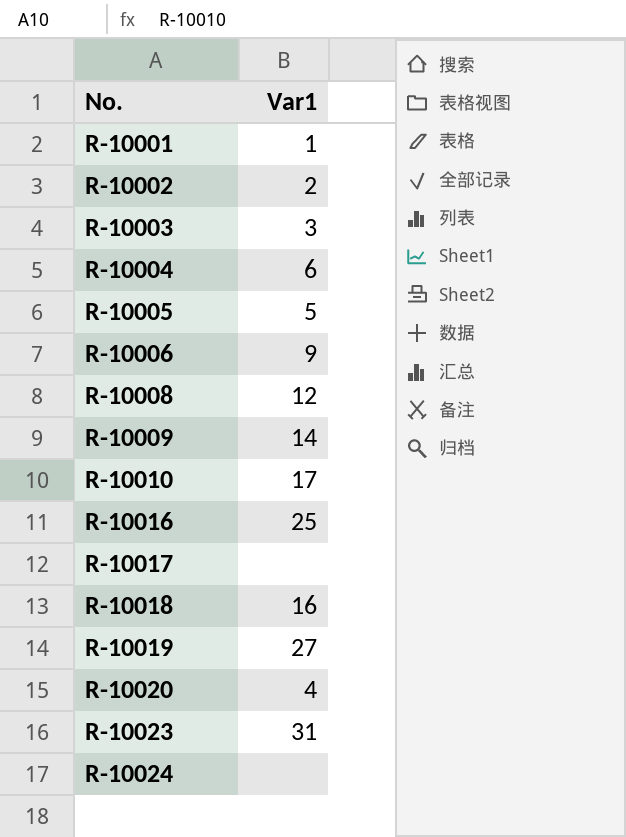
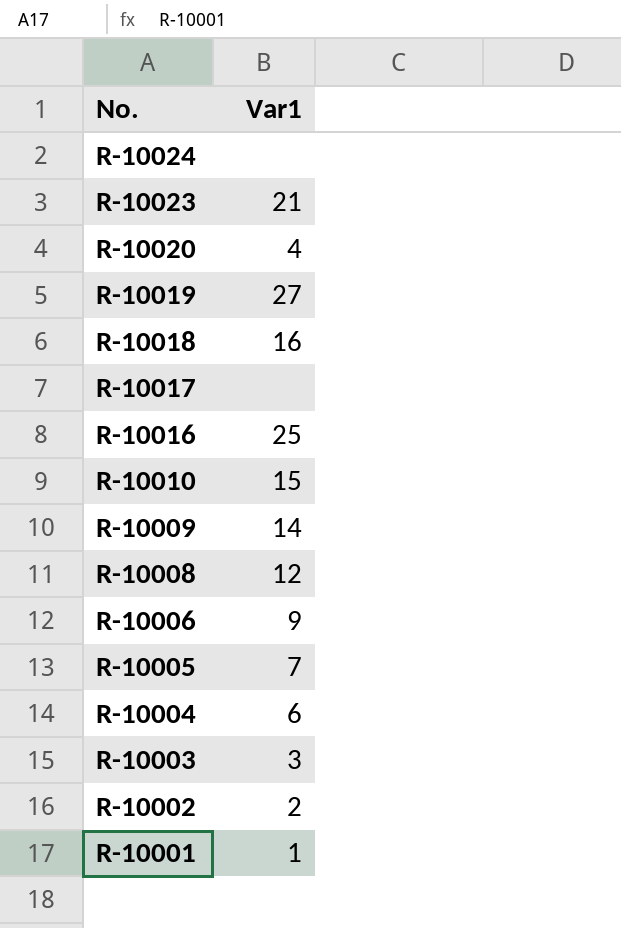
row order: No. ascending -> No. descending
R-10023 | Var1: 31 -> 21
R-10010 | Var1: 17 -> 15
R-10005 | Var1: 5 -> 7

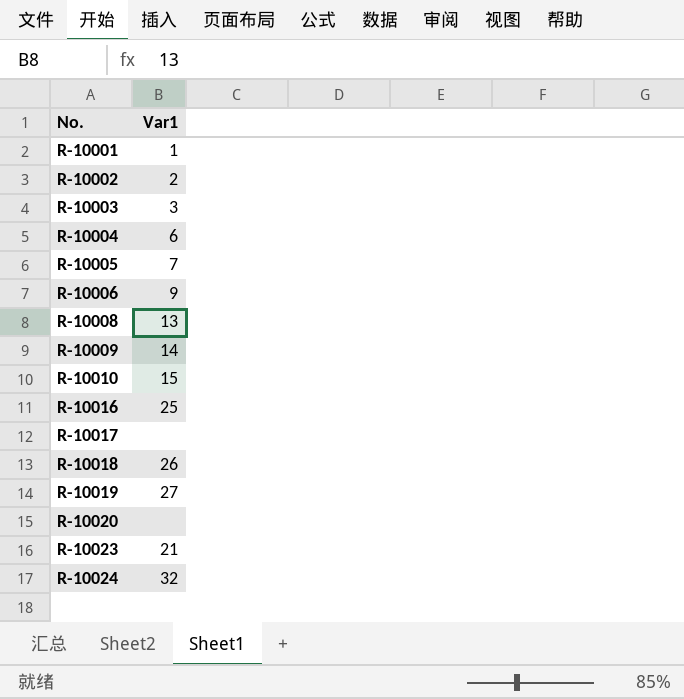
row order: No. descending -> No. ascending
R-10008 | Var1: 12 -> 13
R-10018 | Var1: 16 -> 26
R-10020 | Var1: 4 -> none
R-10024 | Var1: none -> 32

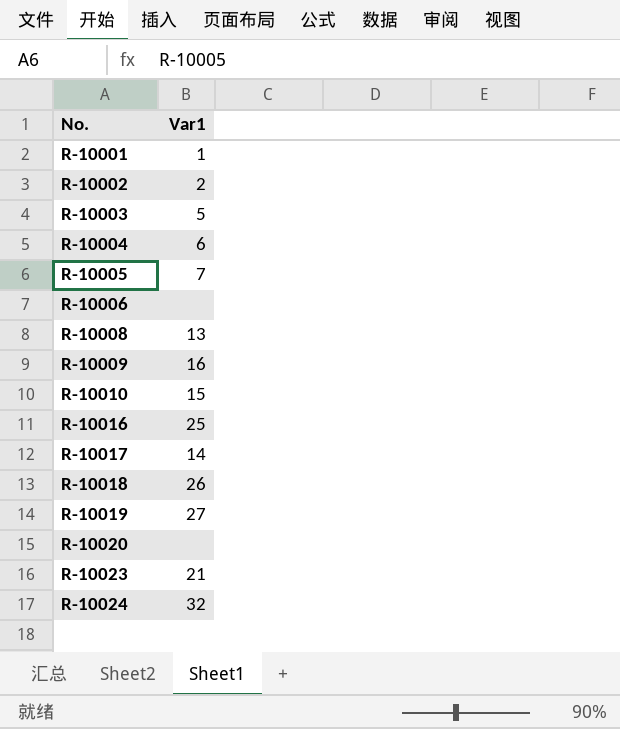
R-10003 | Var1: 3 -> 5
R-10006 | Var1: 9 -> none
R-10009 | Var1: 14 -> 16
R-10017 | Var1: none -> 14

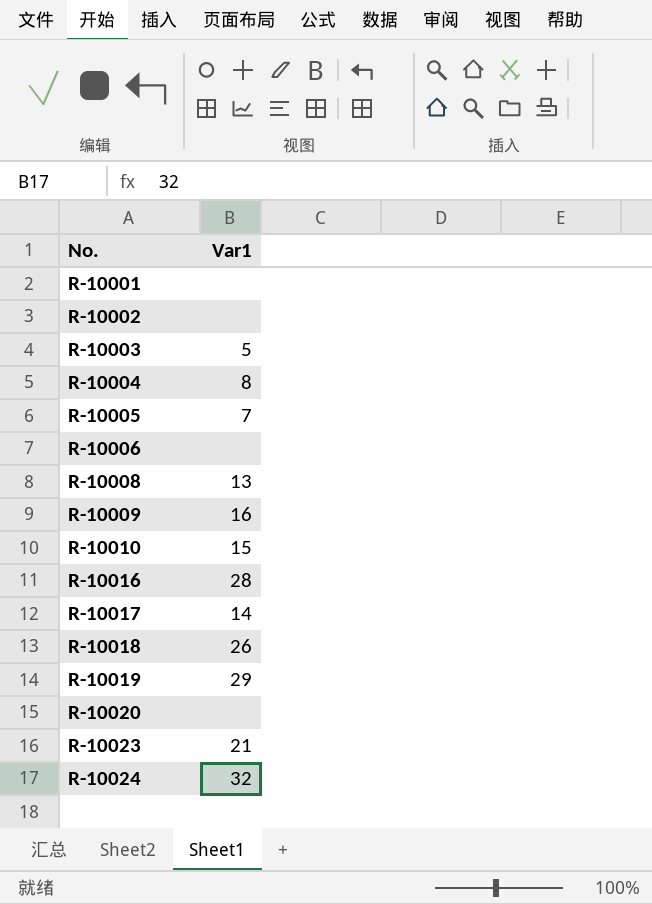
R-10001 | Var1: 1 -> none
R-10002 | Var1: 2 -> none
R-10004 | Var1: 6 -> 8
R-10016 | Var1: 25 -> 28
R-10019 | Var1: 27 -> 29

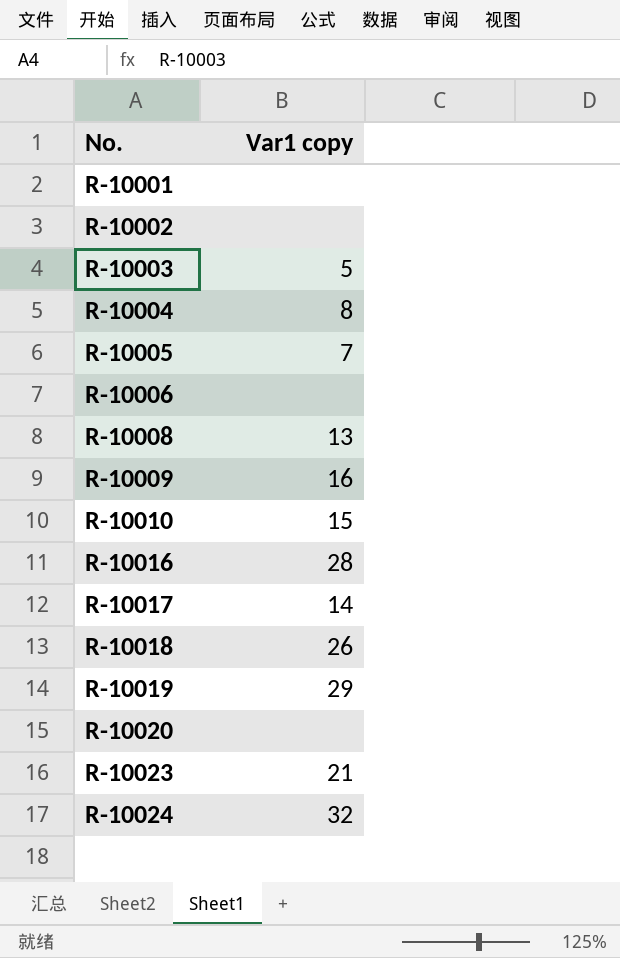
column name: Var1 -> Var1 copy

